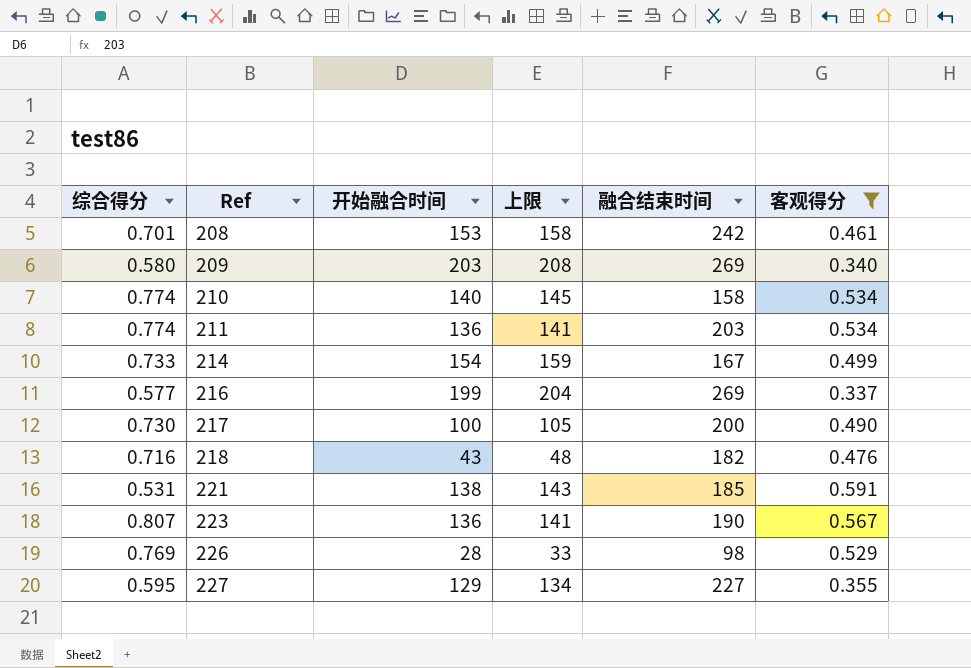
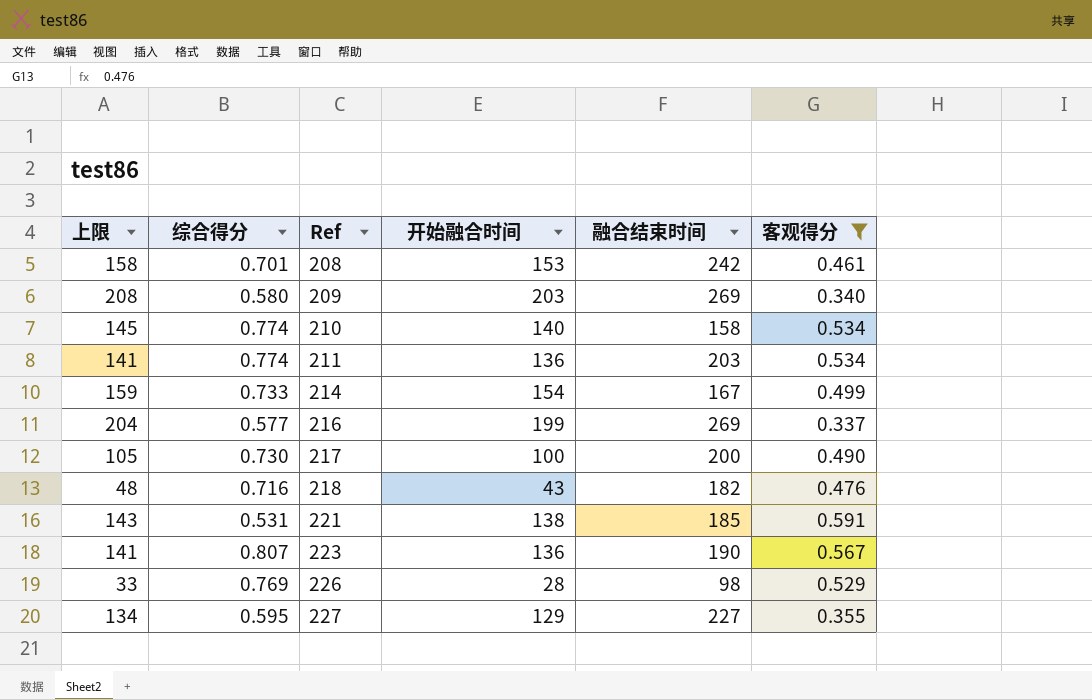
column 上限 | position: 4 -> 1

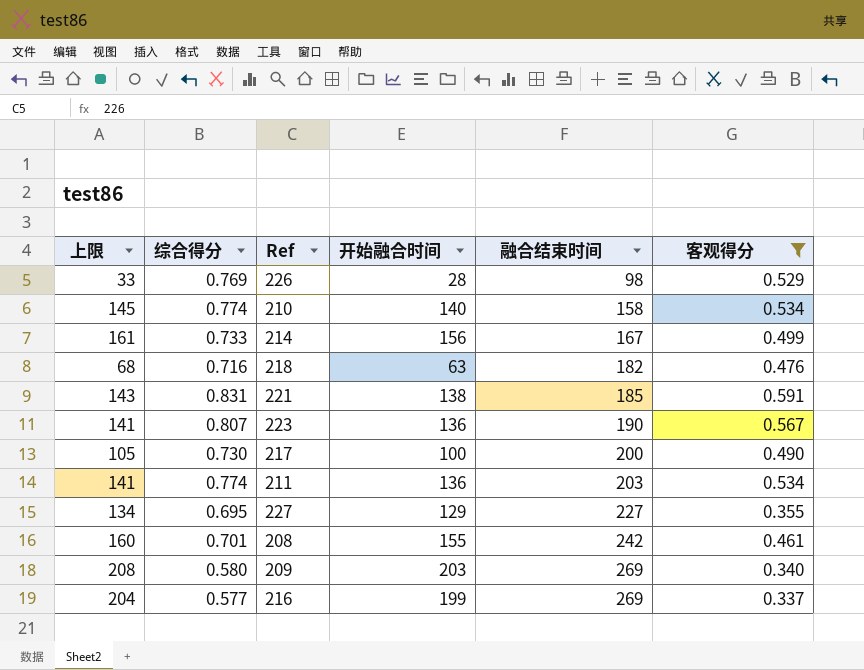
row order: Ref ascending -> 融合结束时间 ascending
214 | 上限: 159 -> 161
214 | 开始融合时间: 154 -> 156
218 | 上限: 48 -> 68
218 | 开始融合时间: 43 -> 63
221 | 综合得分: 0.531 -> 0.831
227 | 综合得分: 0.595 -> 0.695
208 | 上限: 158 -> 160
208 | 开始融合时间: 153 -> 155

